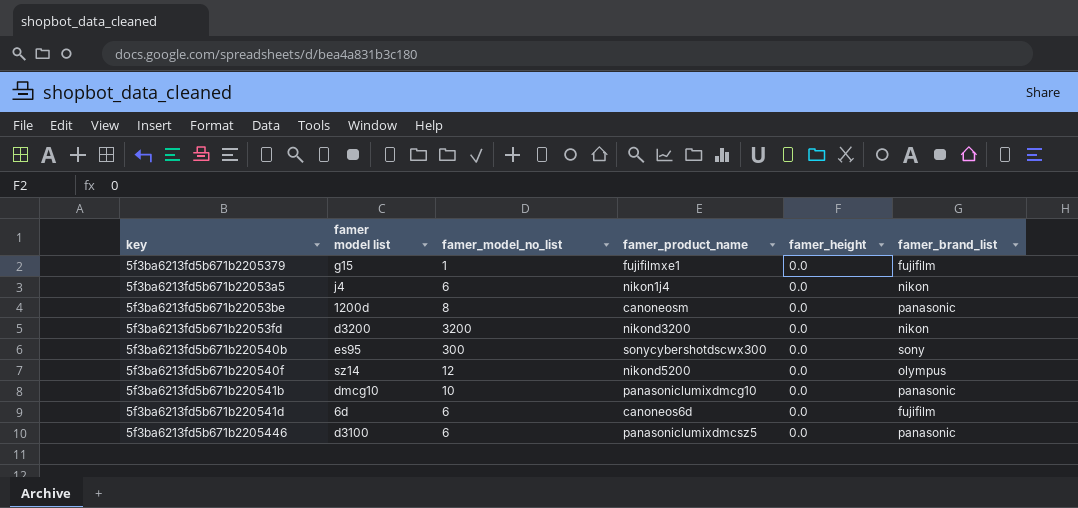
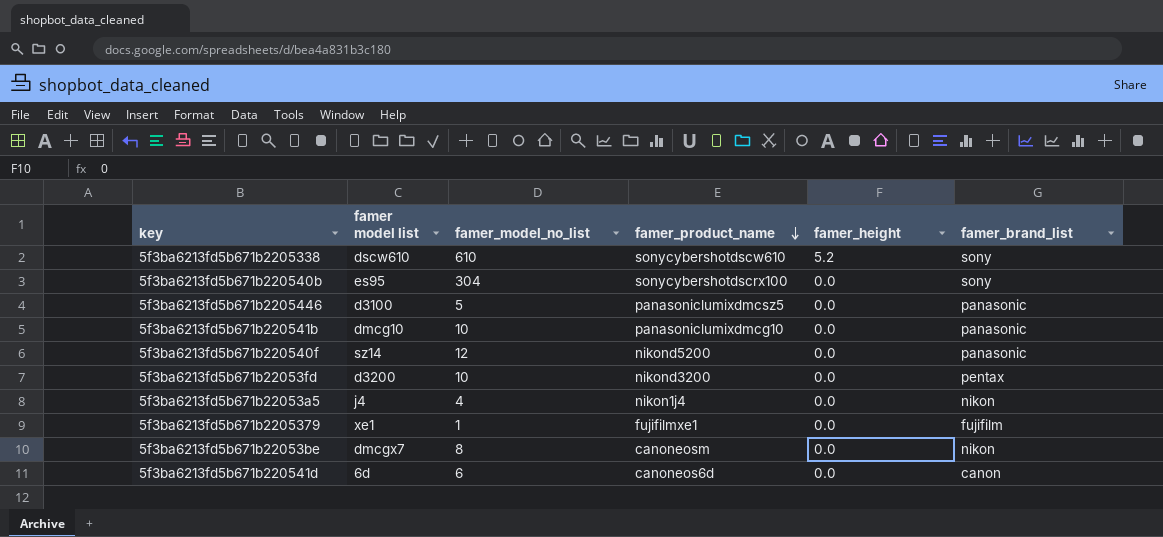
row order: none -> famer_product_name descending
row 5f3ba6213fd5b671b2205338: none -> dscw610 | 610 | sonycybershotdscw610 | 5.2 | sony
5f3ba6213fd5b671b220540b | famer_model_no_list: 300 -> 304
5f3ba6213fd5b671b220540b | famer_product_name: sonycybershotdscwx300 -> sonycybershotdscrx100
5f3ba6213fd5b671b2205446 | famer_model_no_list: 6 -> 5
5f3ba6213fd5b671b220540f | famer_brand_list: olympus -> panasonic
5f3ba6213fd5b671b22053fd | famer_model_no_list: 3200 -> 10
5f3ba6213fd5b671b22053fd | famer_brand_list: nikon -> pentax
5f3ba6213fd5b671b22053a5 | famer_model_no_list: 6 -> 4
5f3ba6213fd5b671b2205379 | famer model list: g15 -> xe1
5f3ba6213fd5b671b22053be | famer model list: 1200d -> dmcgx7
5f3ba6213fd5b671b22053be | famer_brand_list: panasonic -> nikon
5f3ba6213fd5b671b220541d | famer_brand_list: fujifilm -> canon

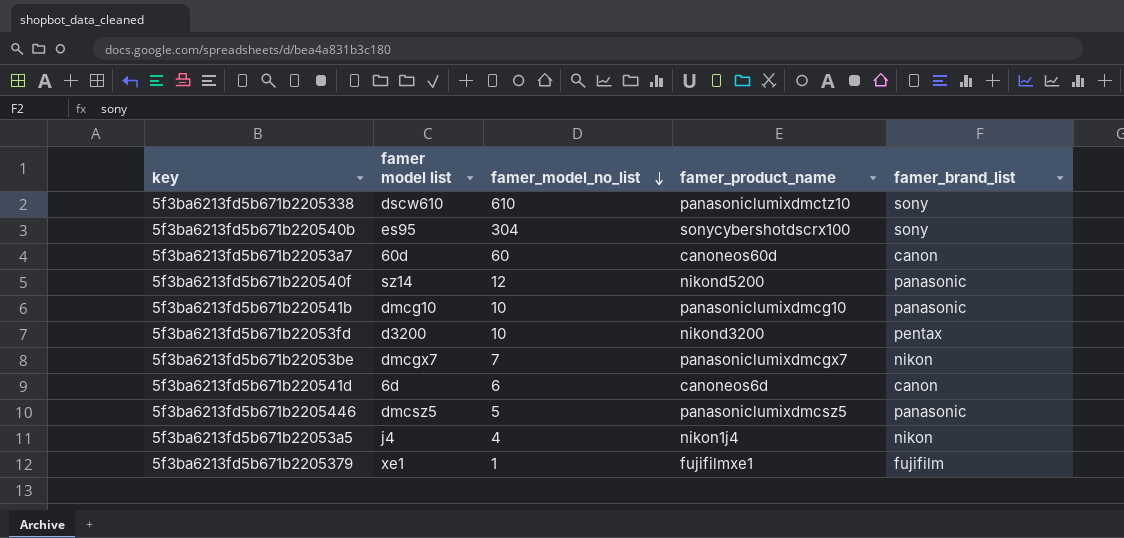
row order: famer_product_name descending -> famer_model_no_list descending
column famer_height | position: 5 -> none
5f3ba6213fd5b671b2205338 | famer_product_name: sonycybershotdscw610 -> panasoniclumixdmctz10
row 5f3ba6213fd5b671b22053a7: none -> 60d | 60 | canoneos60d | canon
5f3ba6213fd5b671b22053be | famer_model_no_list: 8 -> 7
5f3ba6213fd5b671b22053be | famer_product_name: canoneosm -> panasoniclumixdmcgx7
5f3ba6213fd5b671b2205446 | famer model list: d3100 -> dmcsz5

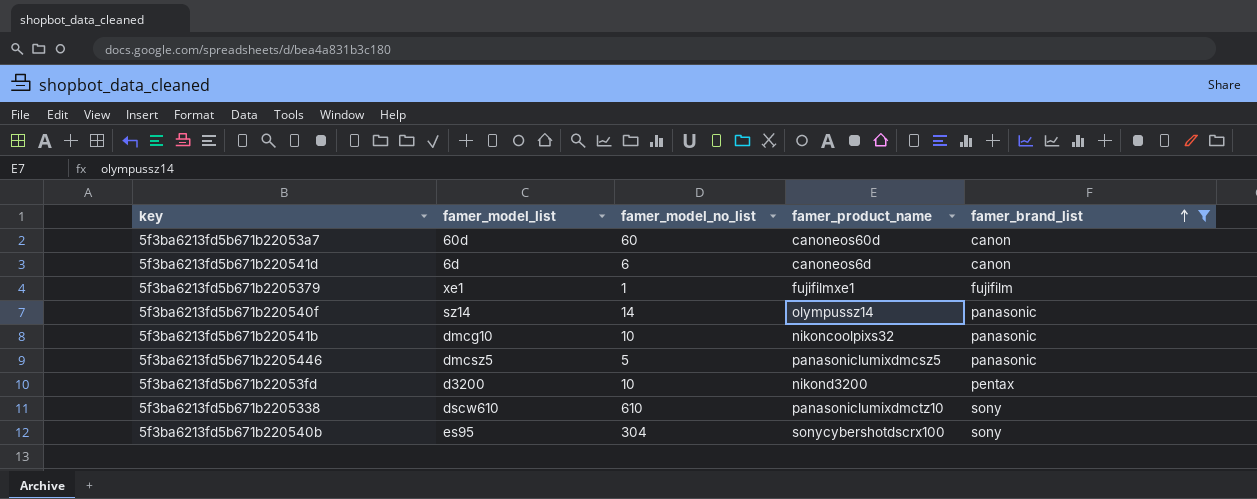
filter: none -> famer_brand_list != nikon
row order: famer_model_no_list descending -> famer_brand_list ascending
column name: famer model list -> famer_model_list
5f3ba6213fd5b671b220540f | famer_model_no_list: 12 -> 14
5f3ba6213fd5b671b220540f | famer_product_name: nikond5200 -> olympussz14
5f3ba6213fd5b671b220541b | famer_product_name: panasoniclumixdmcg10 -> nikoncoolpixs32

